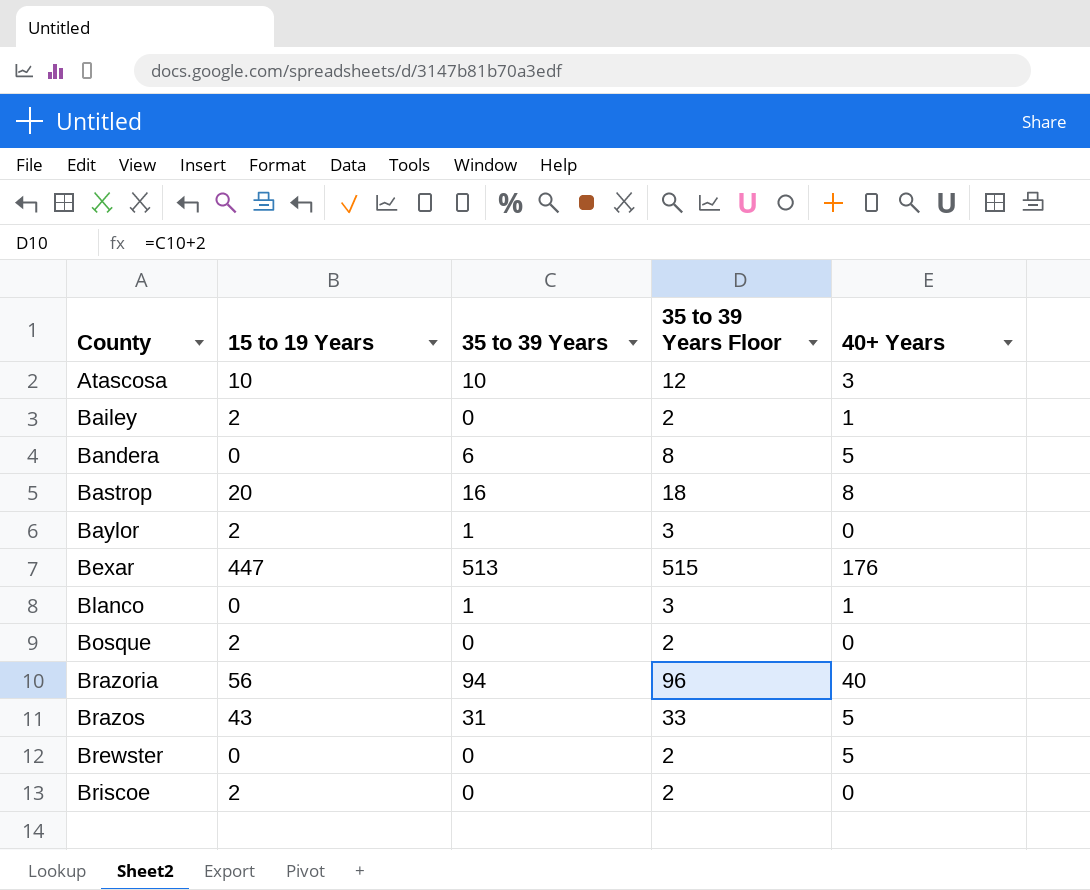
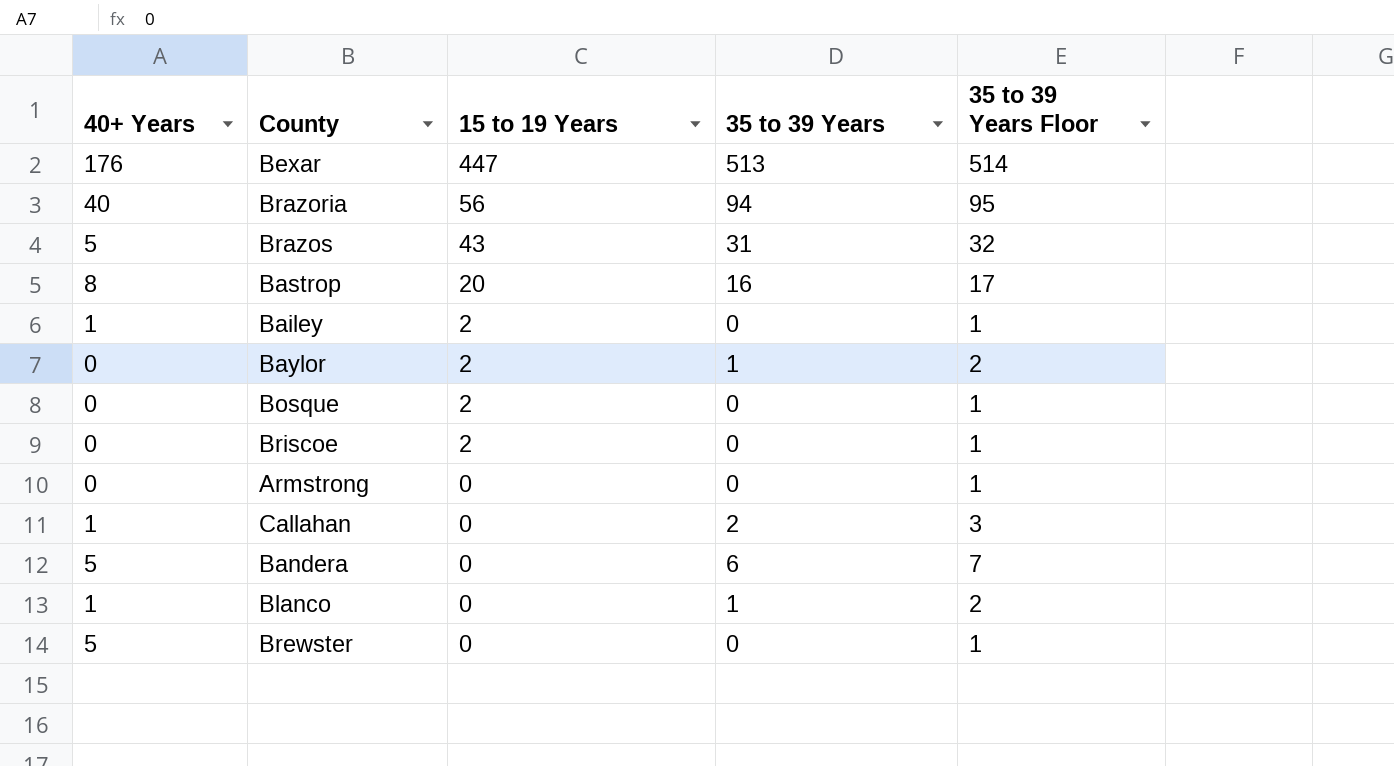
row order: County ascending -> 15 to 19 Years descending
column 40+ Years | position: 5 -> 1
column 35 to 39 Years Floor | formula: [35 to 39 Years] + 2 -> [35 to 39 Years] + 1
row Atascosa: 10 | 10 | 12 | 3 -> none
row Armstrong: none -> 0 | 0 | 0 | 1
row Callahan: none -> 1 | 0 | 2 | 3

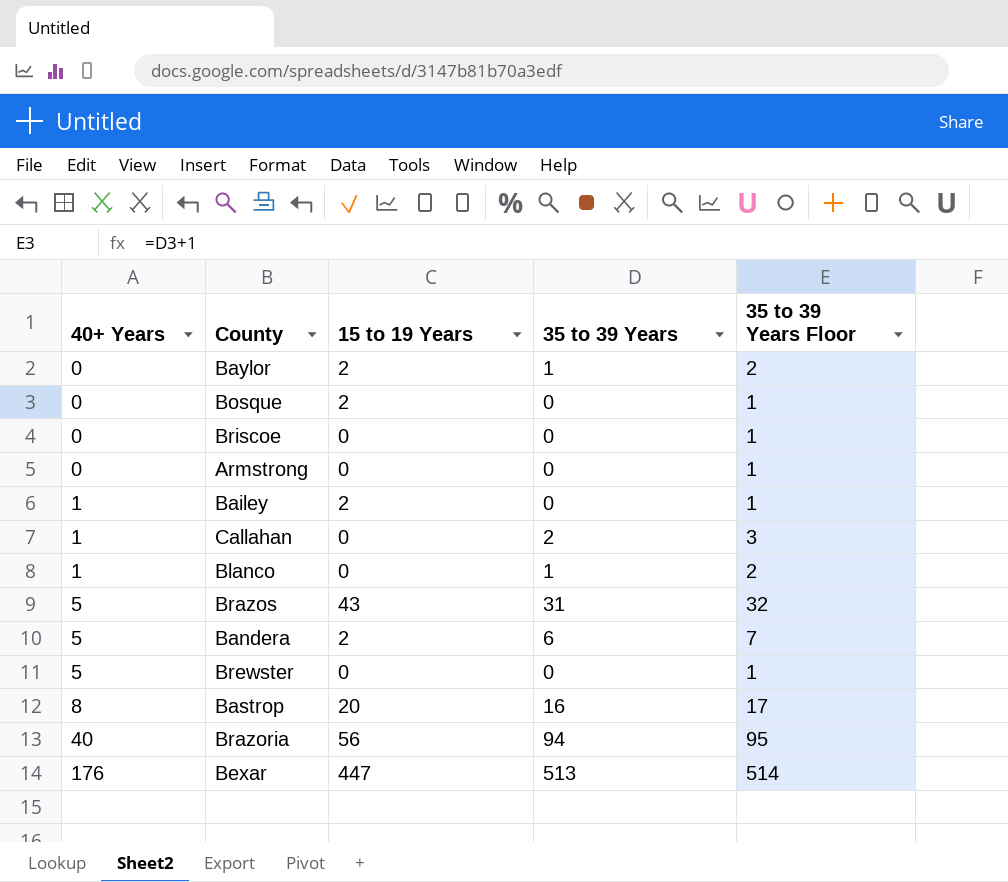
row order: 15 to 19 Years descending -> 40+ Years ascending
Briscoe | 15 to 19 Years: 2 -> 0
Bandera | 15 to 19 Years: 0 -> 2

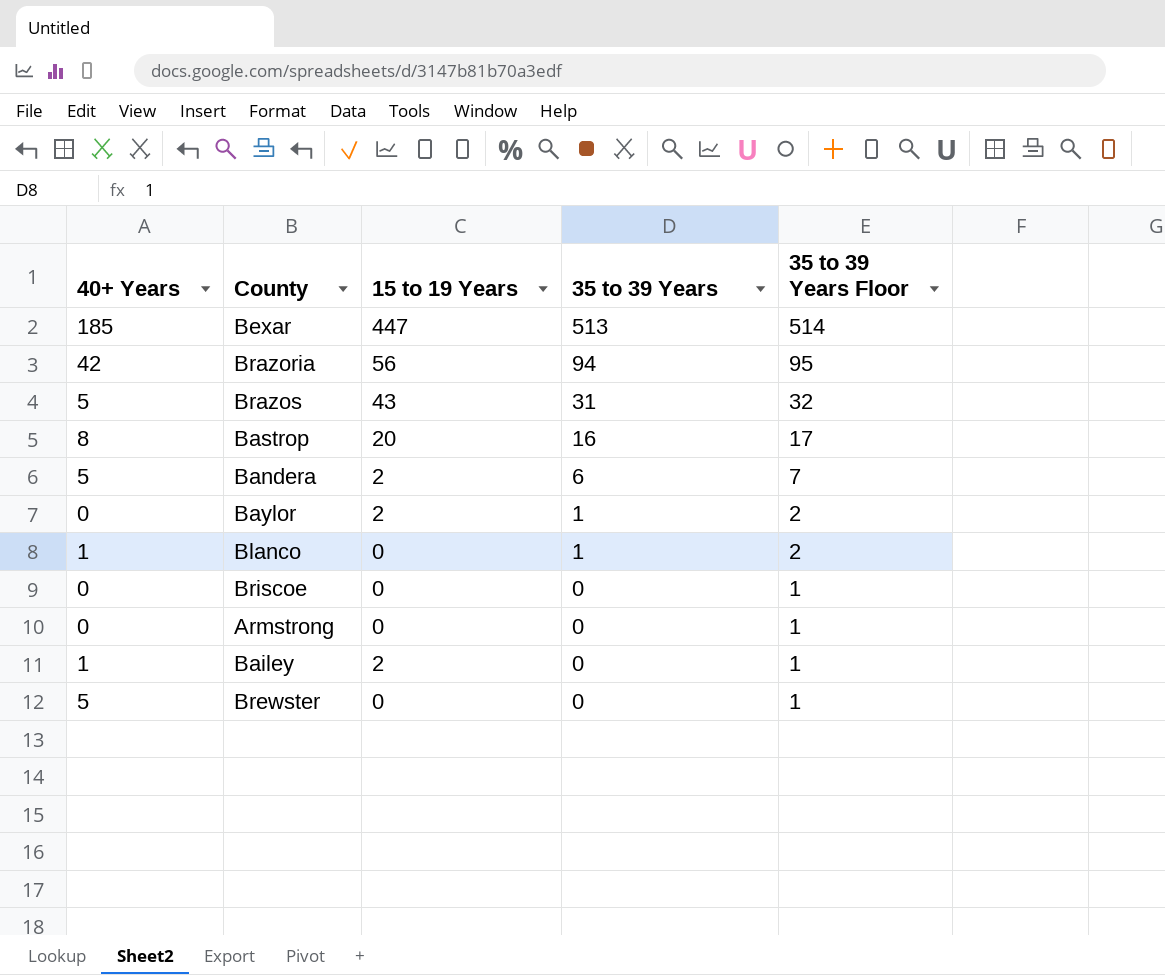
row order: 40+ Years ascending -> 35 to 39 Years descending
row Bosque: 0 | 2 | 0 | 1 -> none
row Callahan: 1 | 0 | 2 | 3 -> none
Bexar | 40+ Years: 176 -> 185
Brazoria | 40+ Years: 40 -> 42

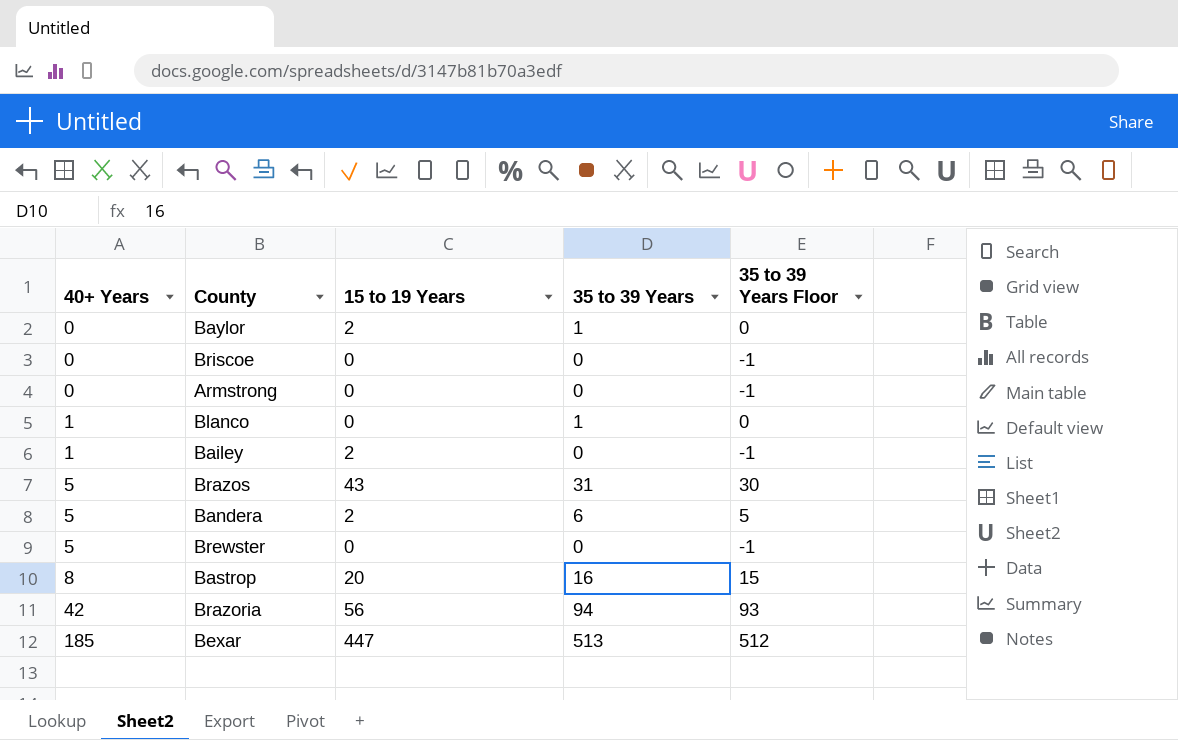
row order: 35 to 39 Years descending -> 40+ Years ascending
column 35 to 39 Years Floor | formula: [35 to 39 Years] + 1 -> [35 to 39 Years] - 1

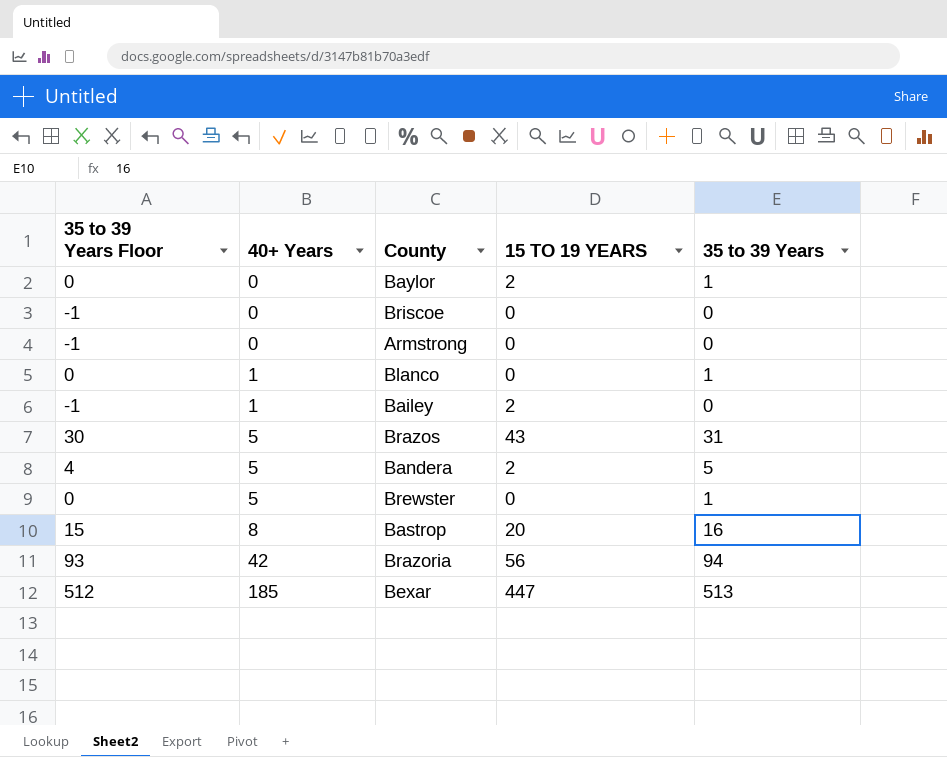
column 35 to 39 Years Floor | position: 5 -> 1
column name: 15 to 19 Years -> 15 TO 19 YEARS
Bandera | 35 to 39 Years Floor: 5 -> 4
Bandera | 35 to 39 Years: 6 -> 5
Brewster | 35 to 39 Years Floor: -1 -> 0
Brewster | 35 to 39 Years: 0 -> 1

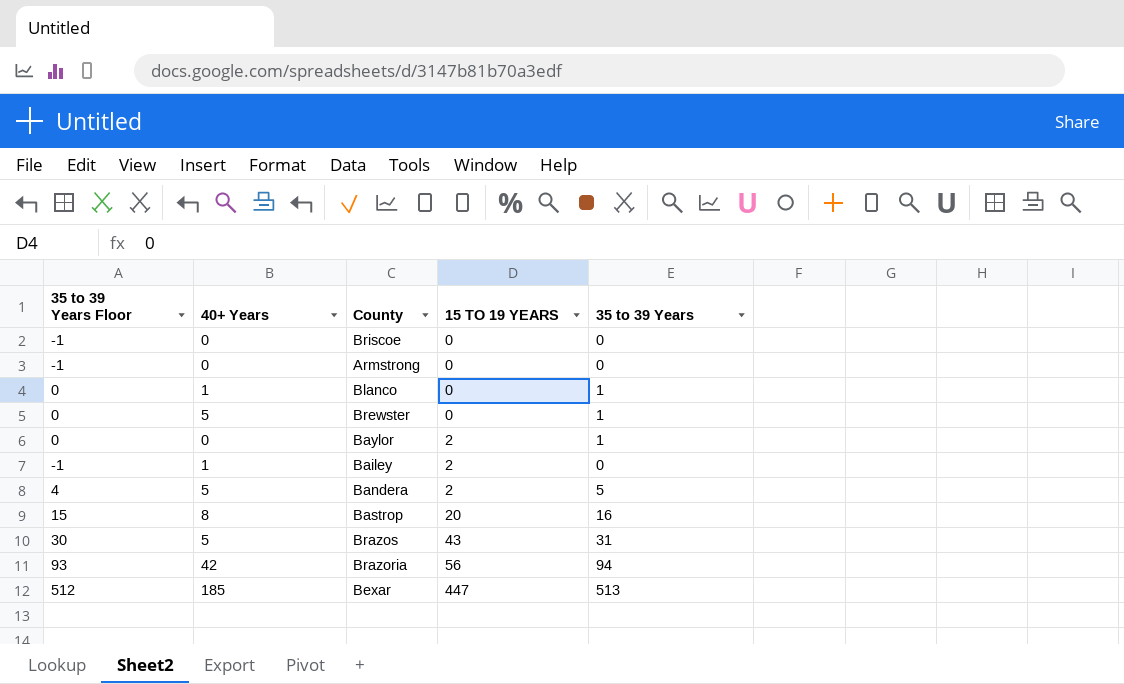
row order: 40+ Years ascending -> 15 TO 19 YEARS ascending

